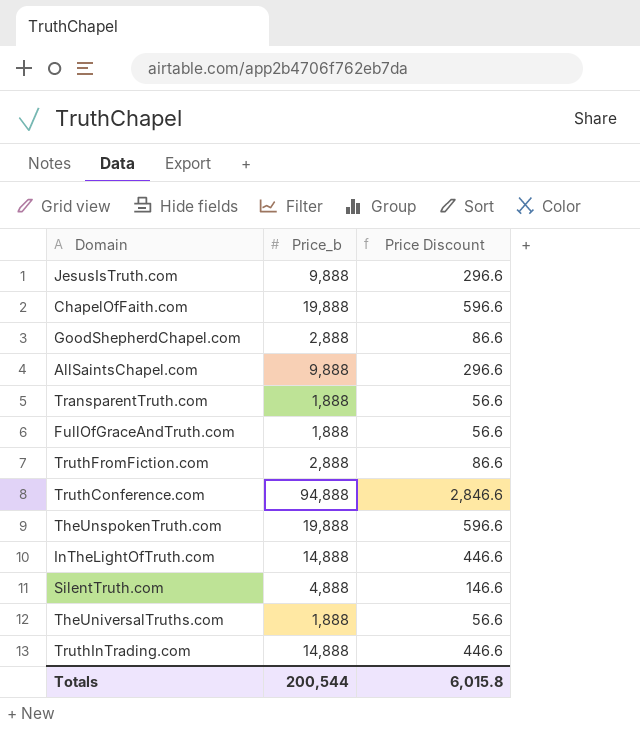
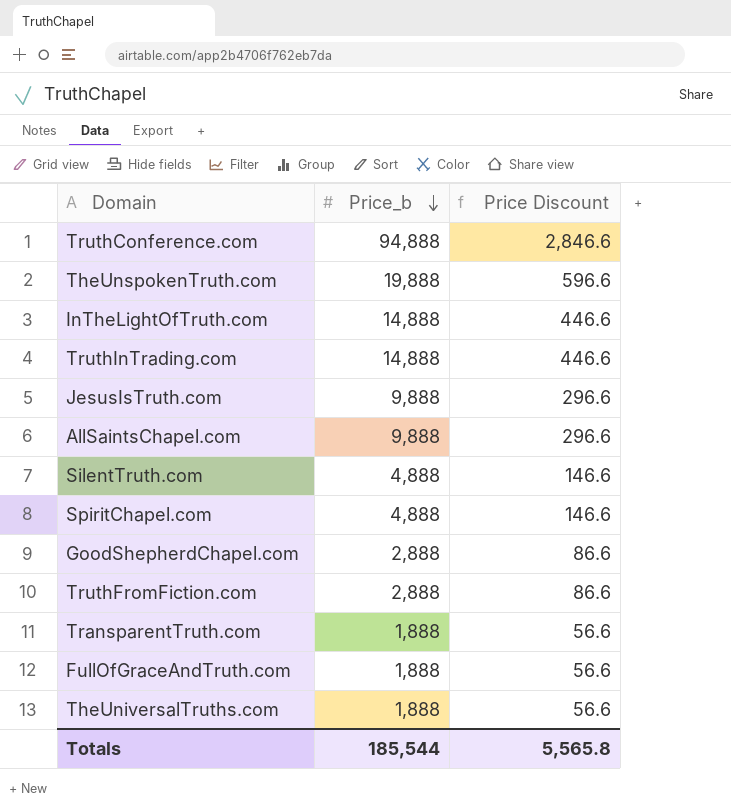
row order: none -> Price_b descending
row ChapelOfFaith.com: 19,888 | 596.6 -> none
row SpiritChapel.com: none -> 4,888 | 146.6
Totals | Price_b: 200,544 -> 185,544
Totals | Price Discount: 6,015.8 -> 5,565.8

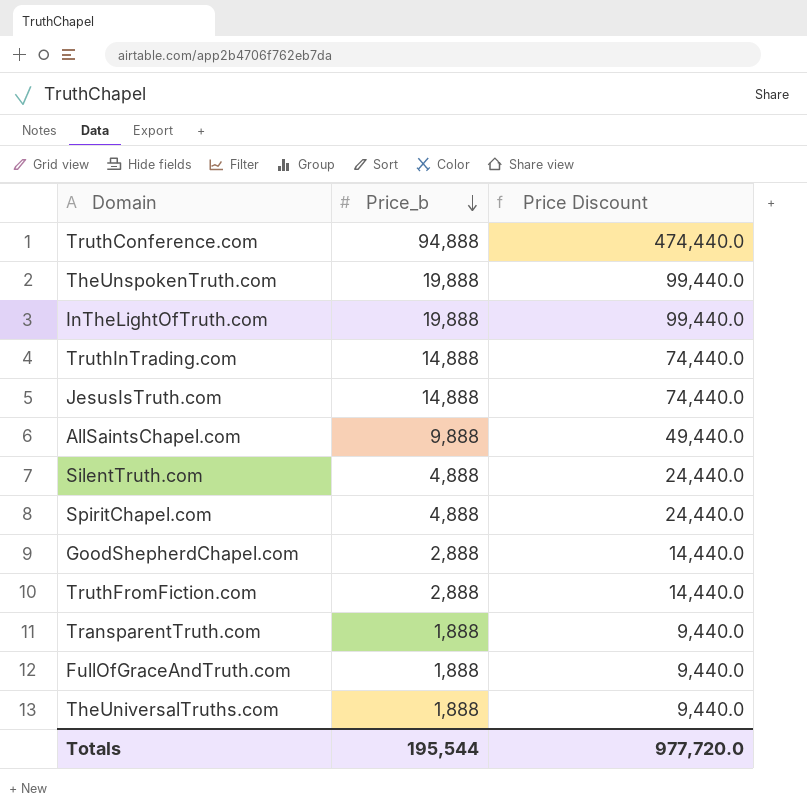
column Price Discount | formula: [Price_b] * 0.03 -> [Price_b] * 5
InTheLightOfTruth.com | Price_b: 14,888 -> 19,888
JesusIsTruth.com | Price_b: 9,888 -> 14,888
Totals | Price_b: 185,544 -> 195,544
Totals | Price Discount: 5,565.8 -> 977,720.0

